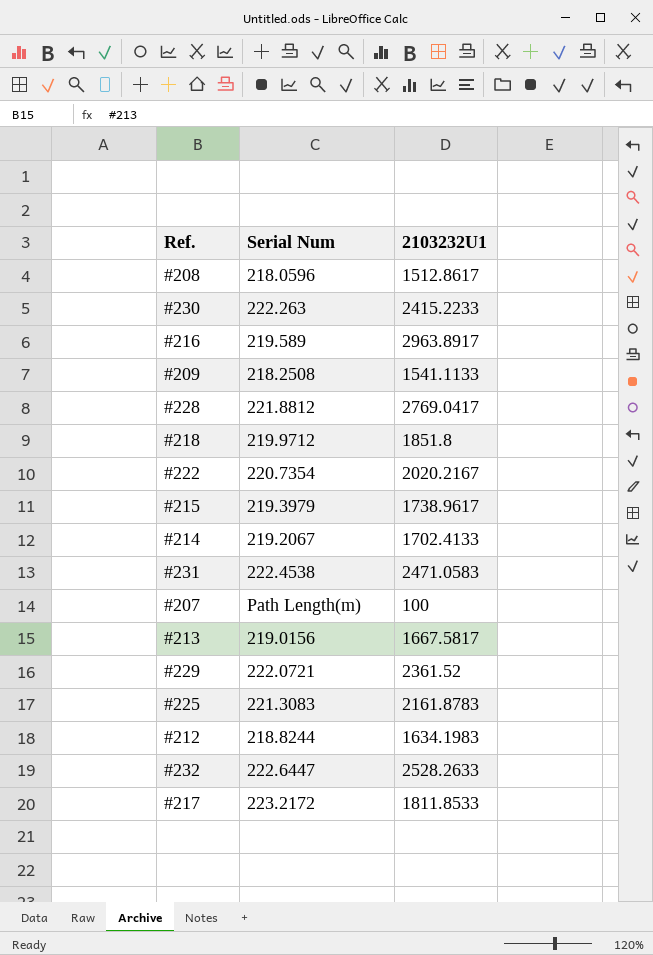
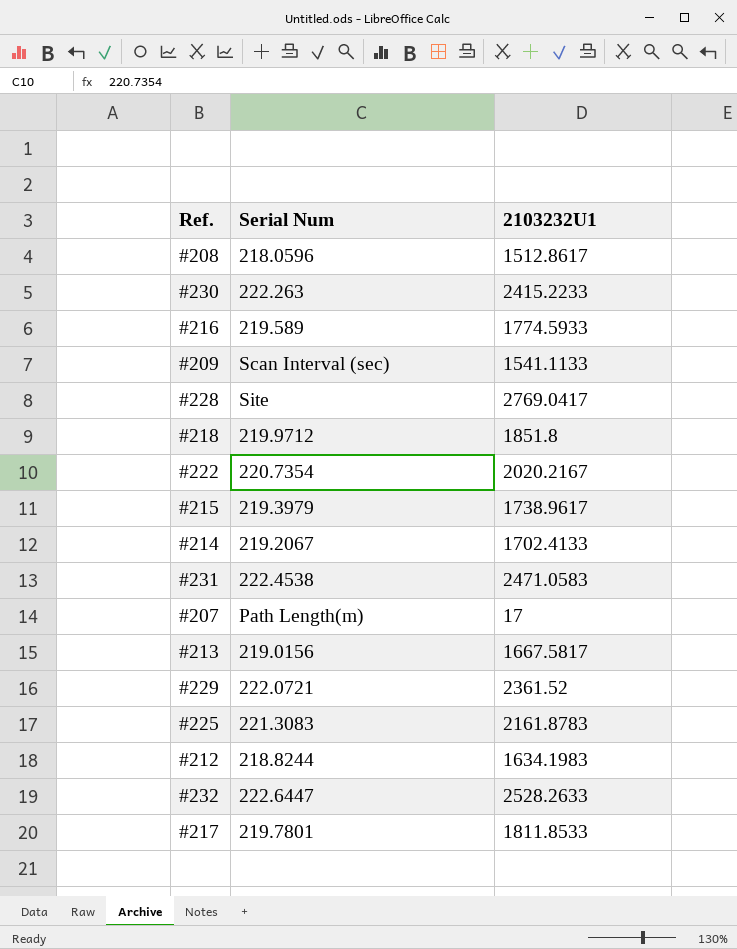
#216 | 2103232U1: 2963.8917 -> 1774.5933
#209 | Serial Num: 218.2508 -> Scan Interval (sec)
#228 | Serial Num: 221.8812 -> Site
#207 | 2103232U1: 100 -> 17
#217 | Serial Num: 223.2172 -> 219.7801

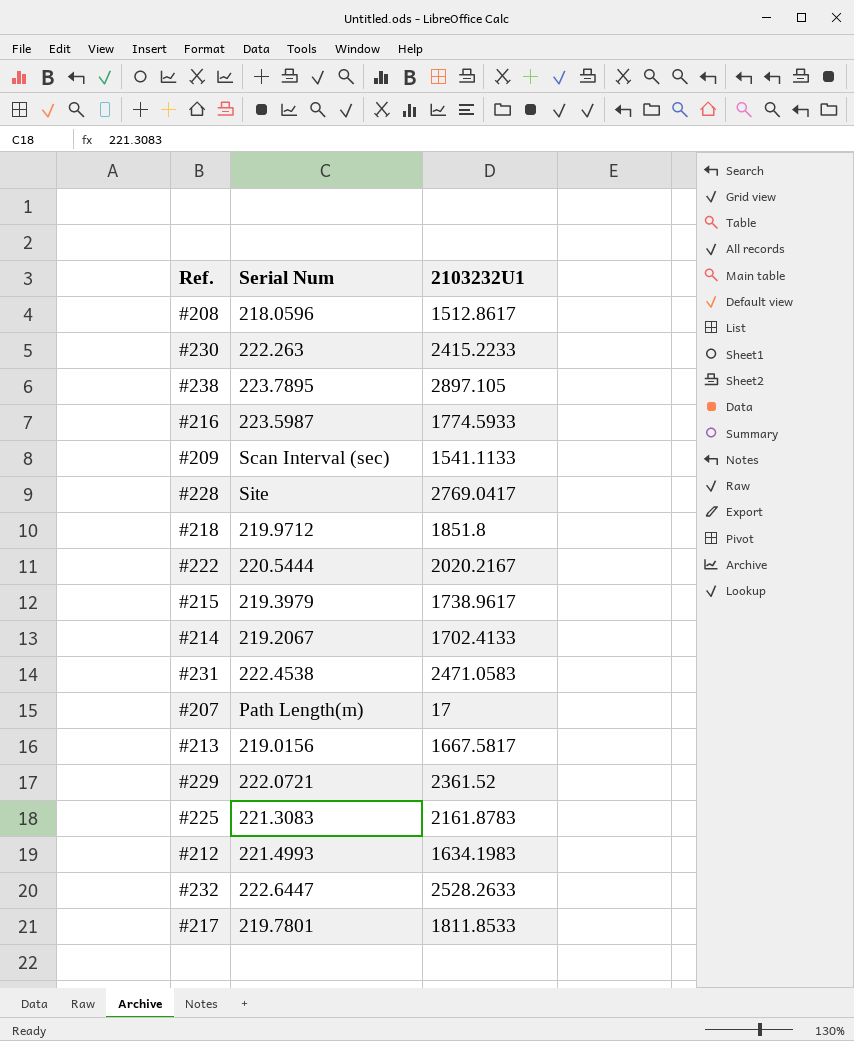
row #238: none -> 223.7895 | 2897.105
#216 | Serial Num: 219.589 -> 223.5987
#222 | Serial Num: 220.7354 -> 220.5444
#212 | Serial Num: 218.8244 -> 221.4993

